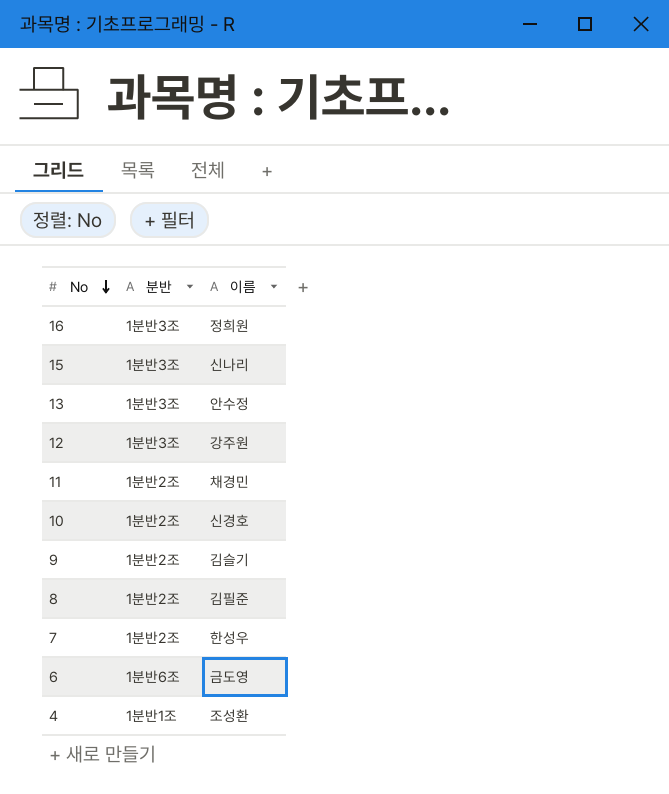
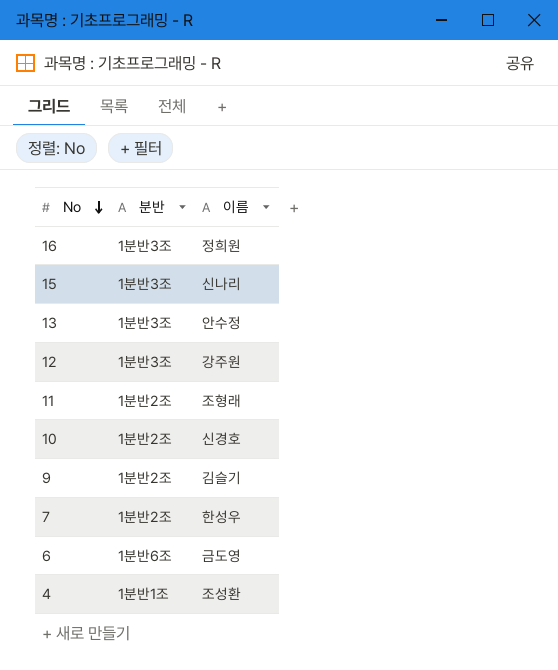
row 8: 1분반2조 | 김필준 -> none
11 | 이름: 채경민 -> 조형래

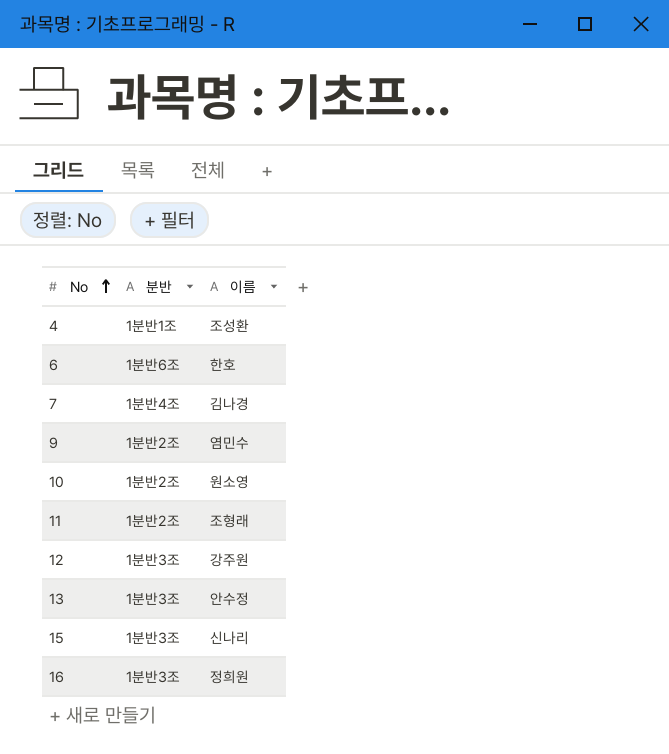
row order: No descending -> No ascending
6 | 이름: 금도영 -> 한호
7 | 분반: 1분반2조 -> 1분반4조
7 | 이름: 한성우 -> 김나경
9 | 이름: 김슬기 -> 염민수
10 | 이름: 신경호 -> 원소영

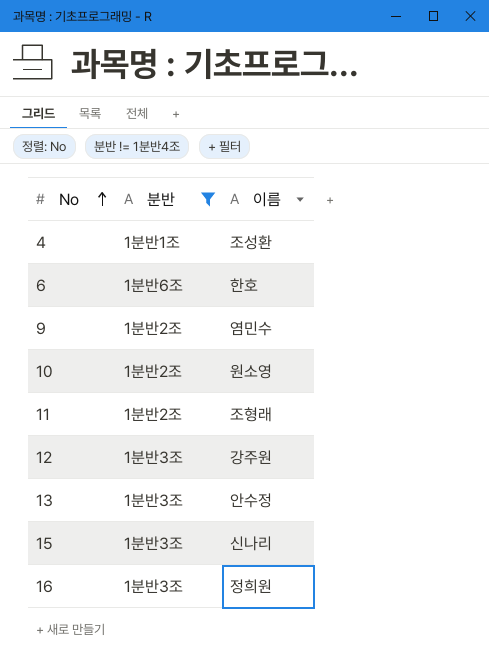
filter: none -> 분반 != 1분반4조

